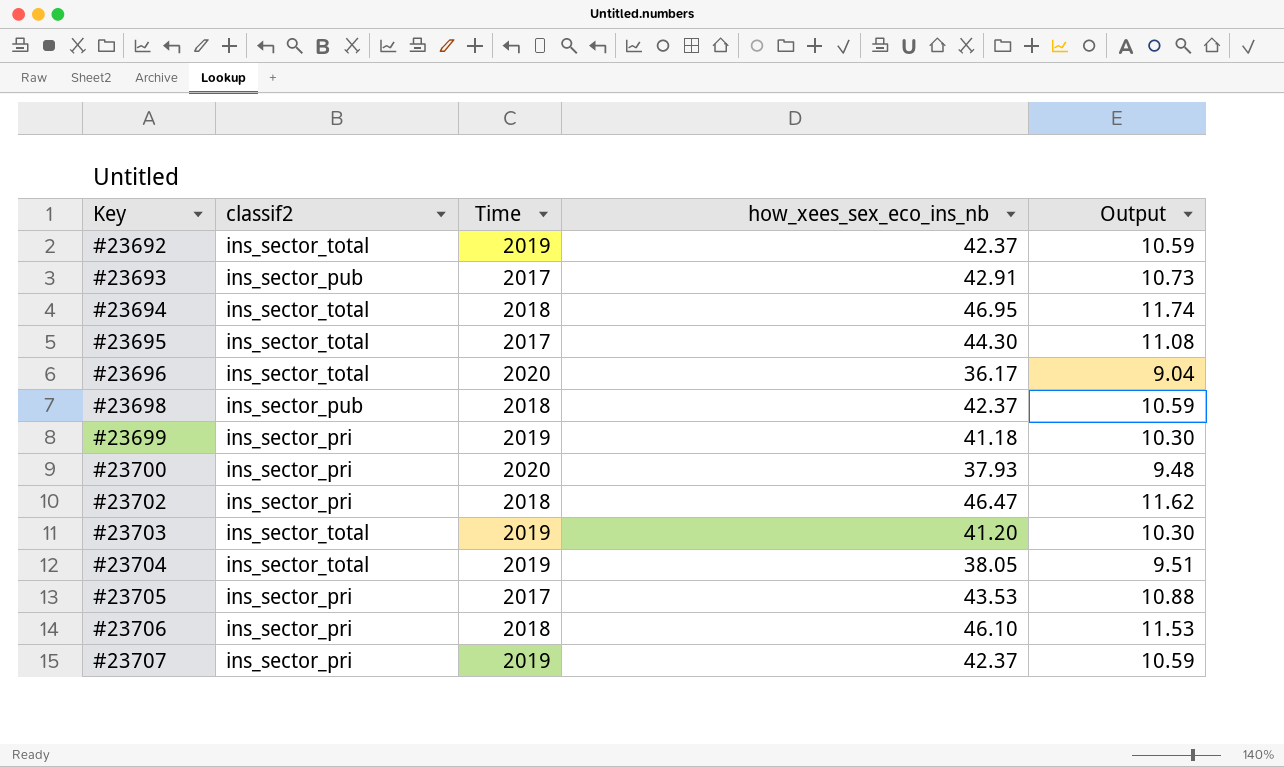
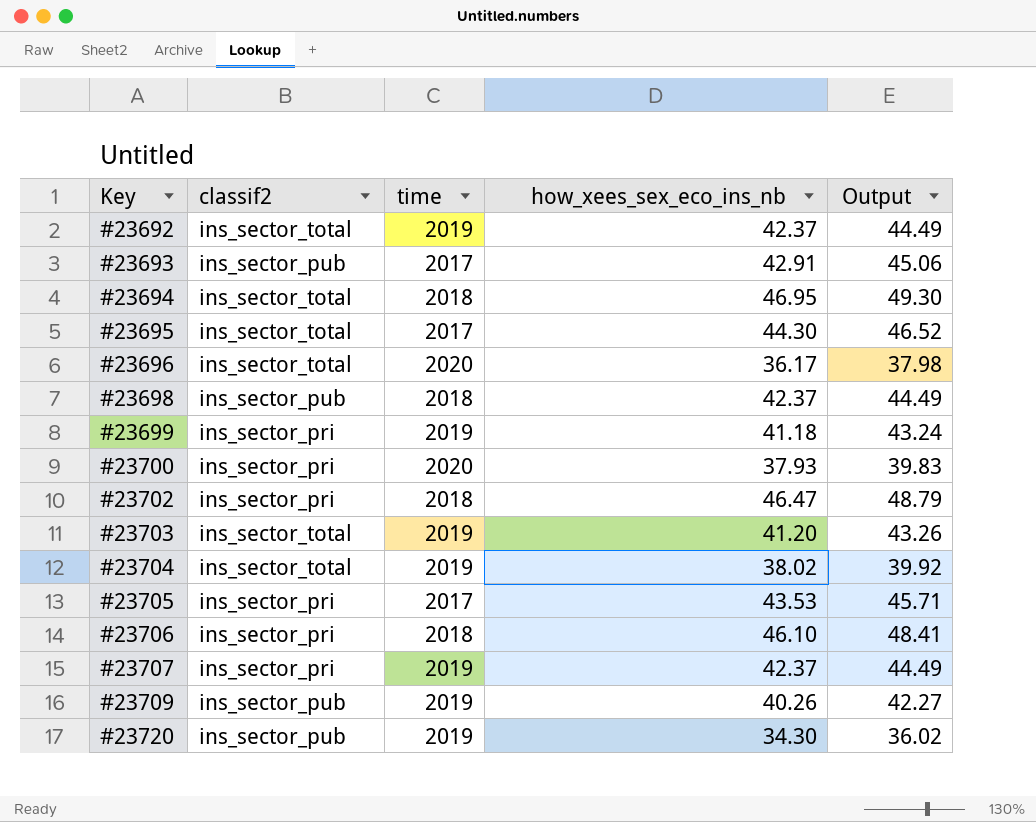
column name: Time -> time
column Output | formula: [how_xees_sex_eco_ins_nb] * 0.25 -> [how_xees_sex_eco_ins_nb] * 1.05
#23704 | how_xees_sex_eco_ins_nb: 38.05 -> 38.02
row #23709: none -> ins_sector_pub | 2019 | 40.26 | 42.27
row #23720: none -> ins_sector_pub | 2019 | 34.30 | 36.02

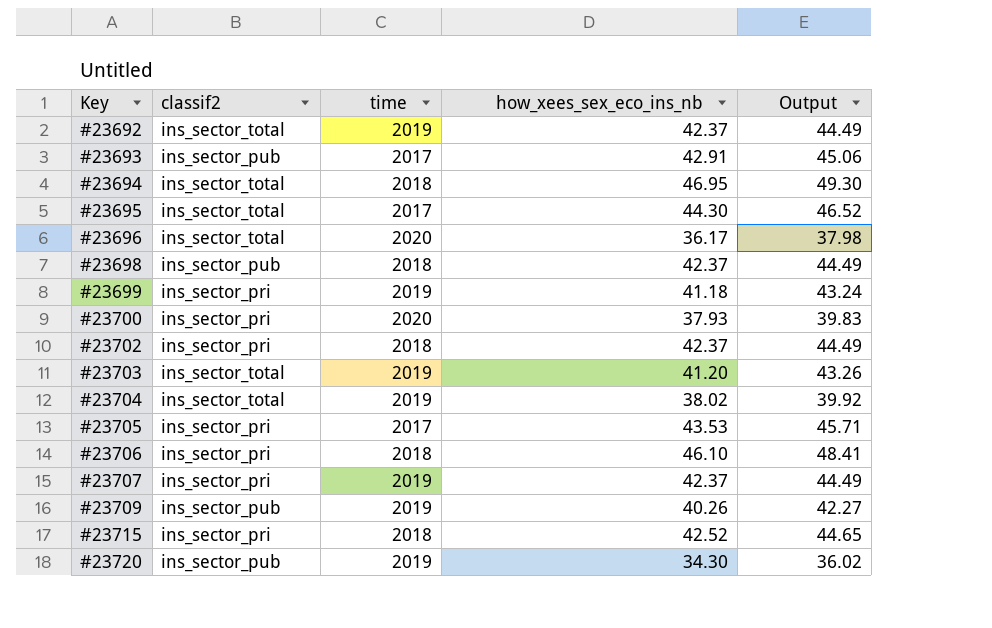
#23702 | how_xees_sex_eco_ins_nb: 46.47 -> 42.37
#23702 | Output: 48.79 -> 44.49
row #23715: none -> ins_sector_pri | 2018 | 42.52 | 44.65

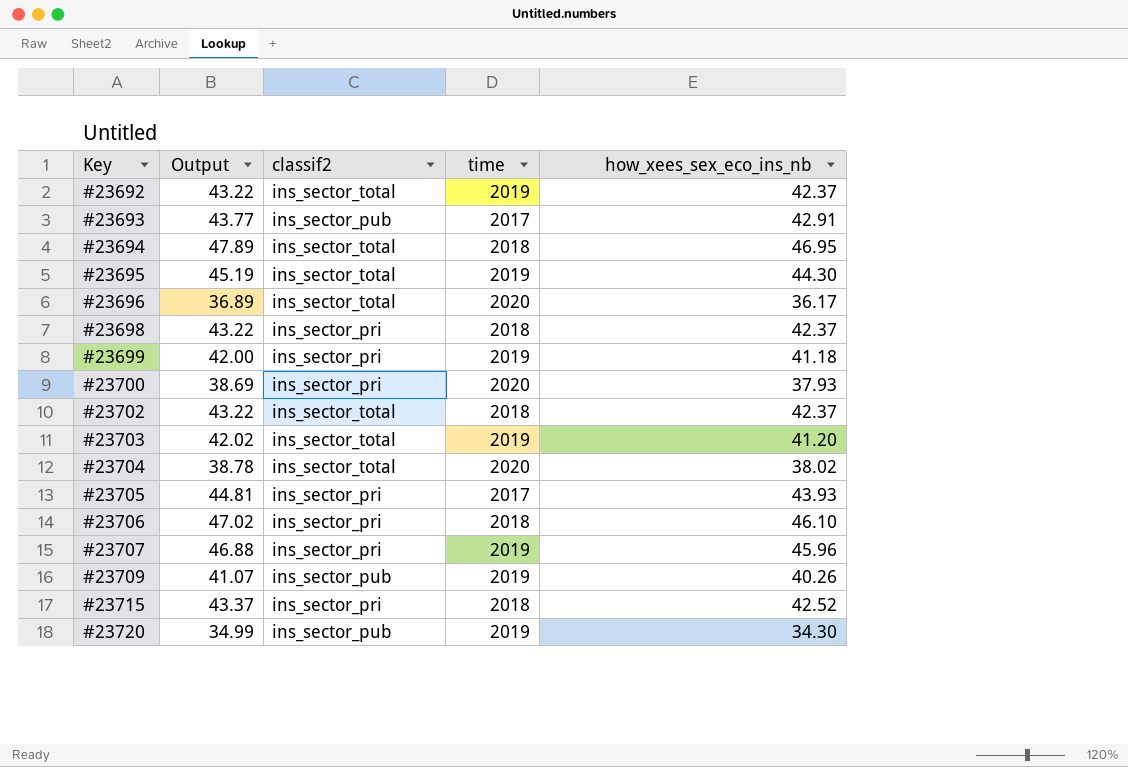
column Output | formula: [how_xees_sex_eco_ins_nb] * 1.05 -> [how_xees_sex_eco_ins_nb] * 1.02
column Output | position: 5 -> 2
#23695 | time: 2017 -> 2019
#23698 | classif2: ins_sector_pub -> ins_sector_pri
#23702 | classif2: ins_sector_pri -> ins_sector_total
#23704 | time: 2019 -> 2020
#23705 | how_xees_sex_eco_ins_nb: 43.53 -> 43.93
#23707 | how_xees_sex_eco_ins_nb: 42.37 -> 45.96

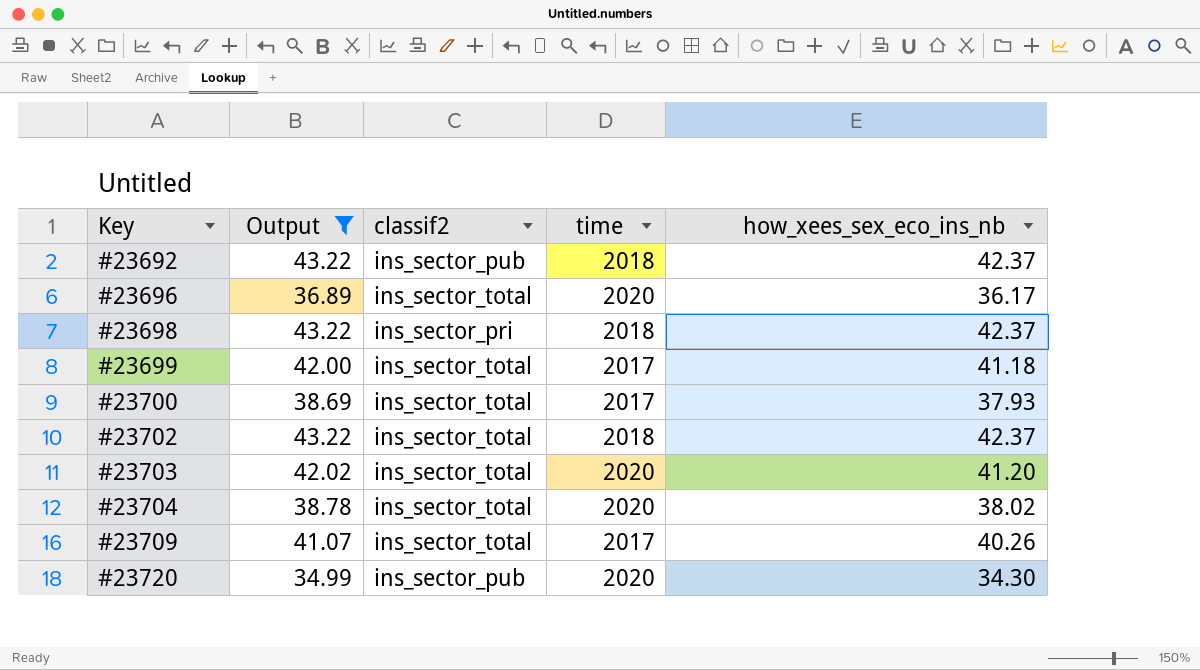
filter: none -> Output <= 43.22
#23692 | classif2: ins_sector_total -> ins_sector_pub
#23692 | time: 2019 -> 2018
#23699 | classif2: ins_sector_pri -> ins_sector_total
#23699 | time: 2019 -> 2017
#23700 | classif2: ins_sector_pri -> ins_sector_total
#23700 | time: 2020 -> 2017
#23703 | time: 2019 -> 2020
#23709 | classif2: ins_sector_pub -> ins_sector_total
#23709 | time: 2019 -> 2017
#23720 | time: 2019 -> 2020

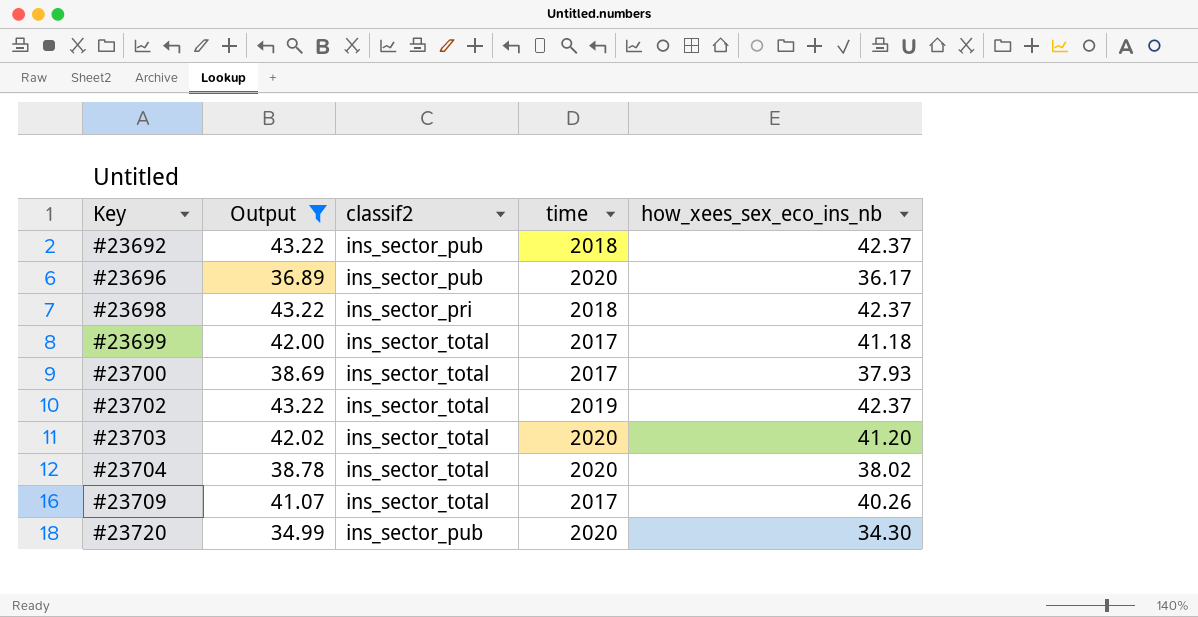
#23696 | classif2: ins_sector_total -> ins_sector_pub
#23702 | time: 2018 -> 2019

